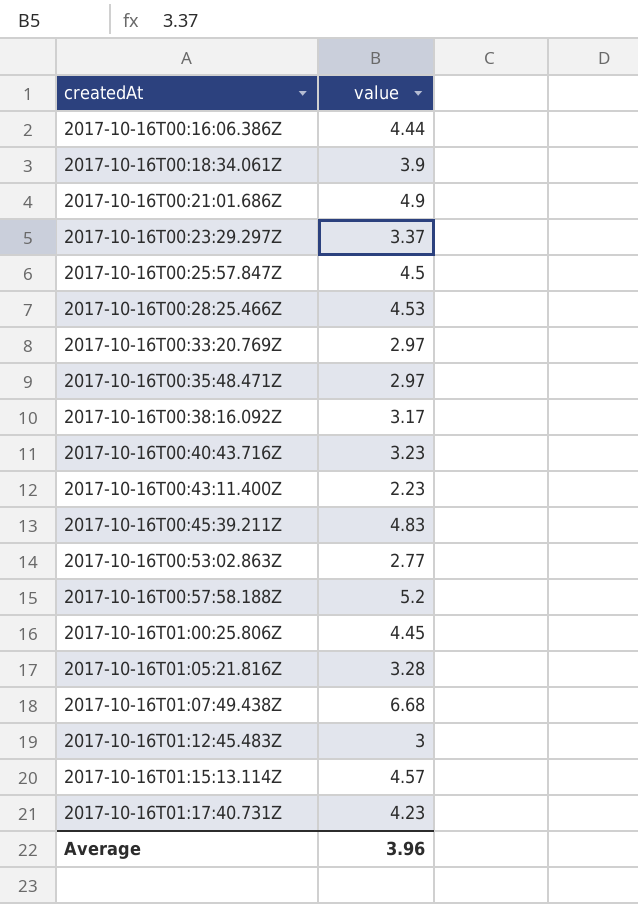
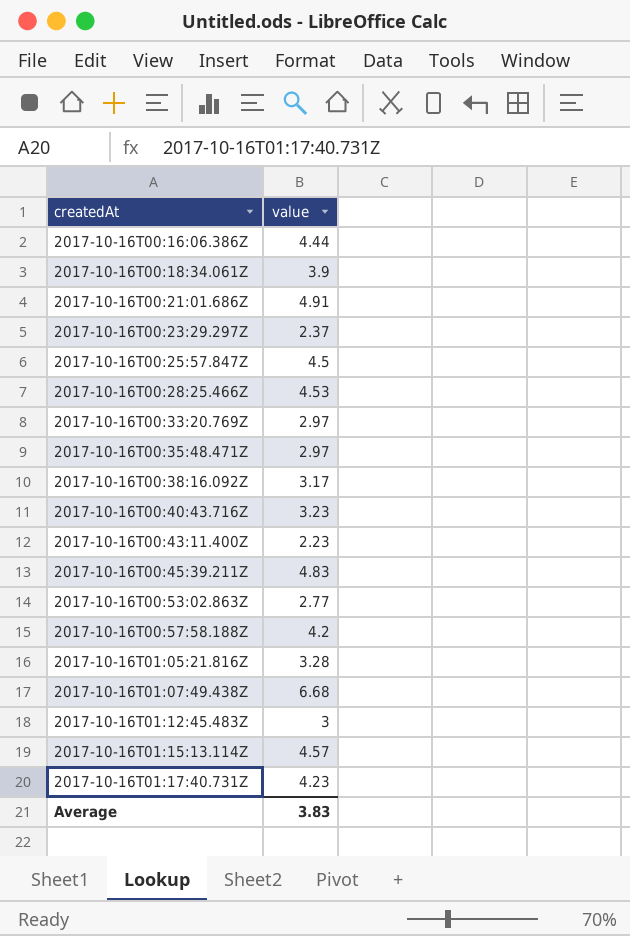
row 2017-10-16T01:00:25.806Z: 4.45 -> none
2017-10-16T00:21:01.686Z | value: 4.9 -> 4.91
2017-10-16T00:23:29.297Z | value: 3.37 -> 2.37
2017-10-16T00:57:58.188Z | value: 5.2 -> 4.2
Average | value: 3.96 -> 3.83

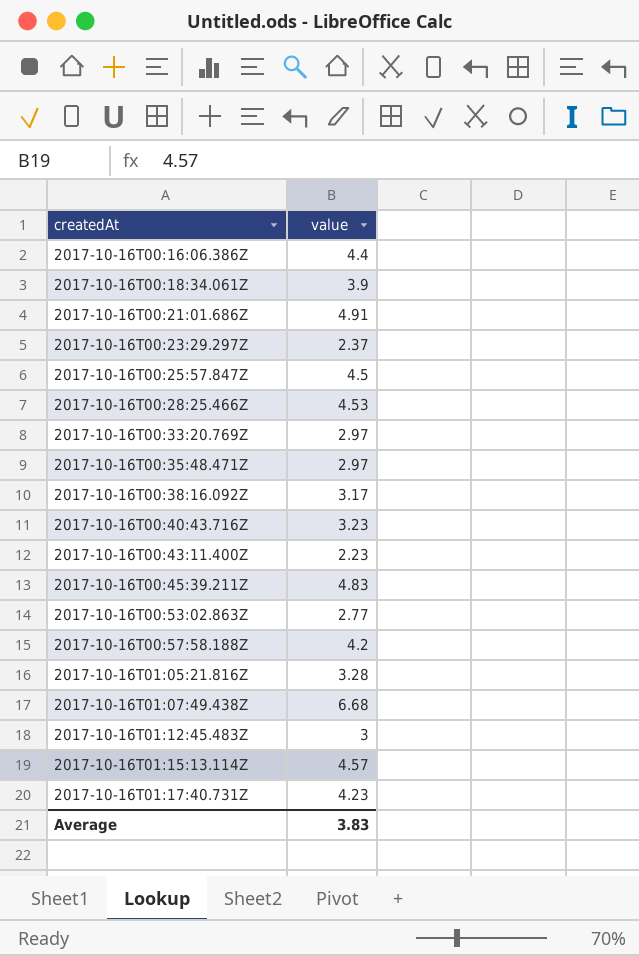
2017-10-16T00:16:06.386Z | value: 4.44 -> 4.4

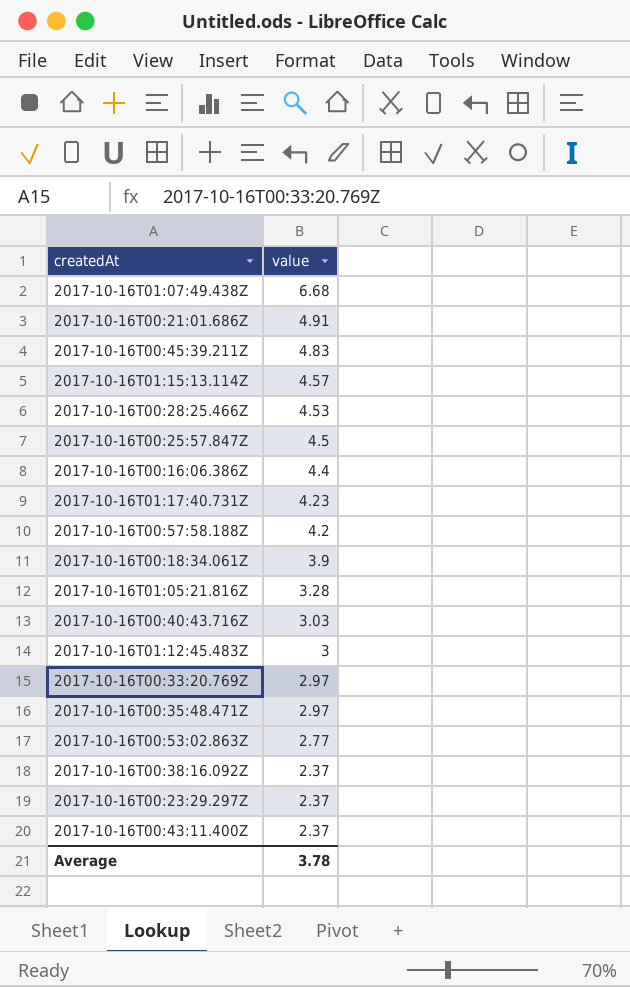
row order: createdAt ascending -> value descending
2017-10-16T00:40:43.716Z | value: 3.23 -> 3.03
2017-10-16T00:38:16.092Z | value: 3.17 -> 2.37
2017-10-16T00:43:11.400Z | value: 2.23 -> 2.37
Average | value: 3.83 -> 3.78

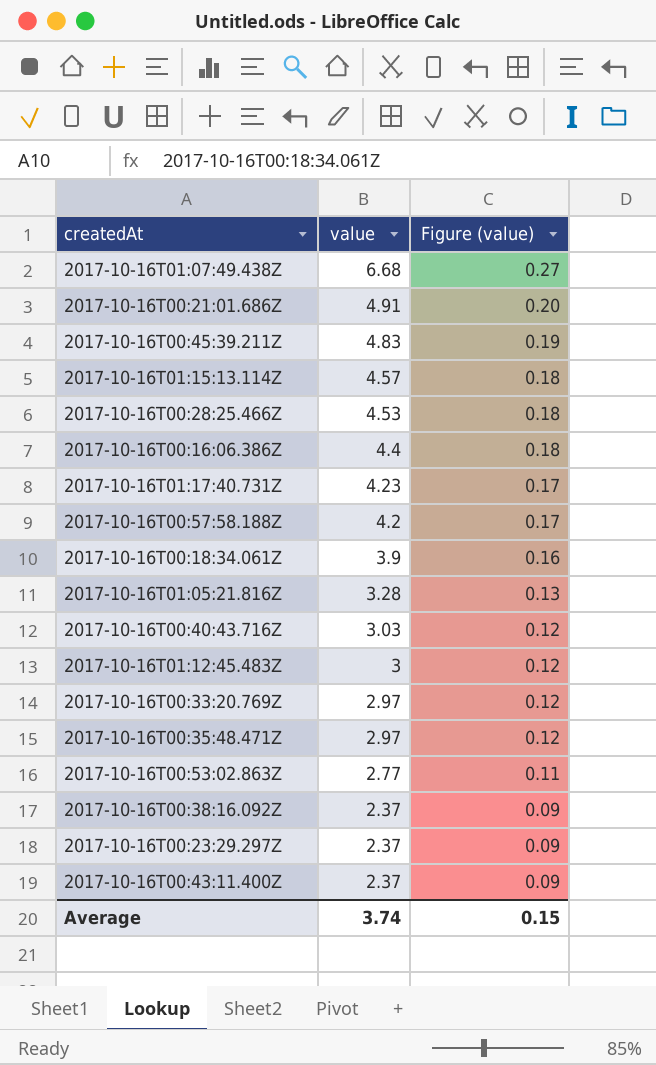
column Figure (value) | formula: none -> [value] * 0.04
row 2017-10-16T00:25:57.847Z: 4.5 -> none
Average | value: 3.78 -> 3.74

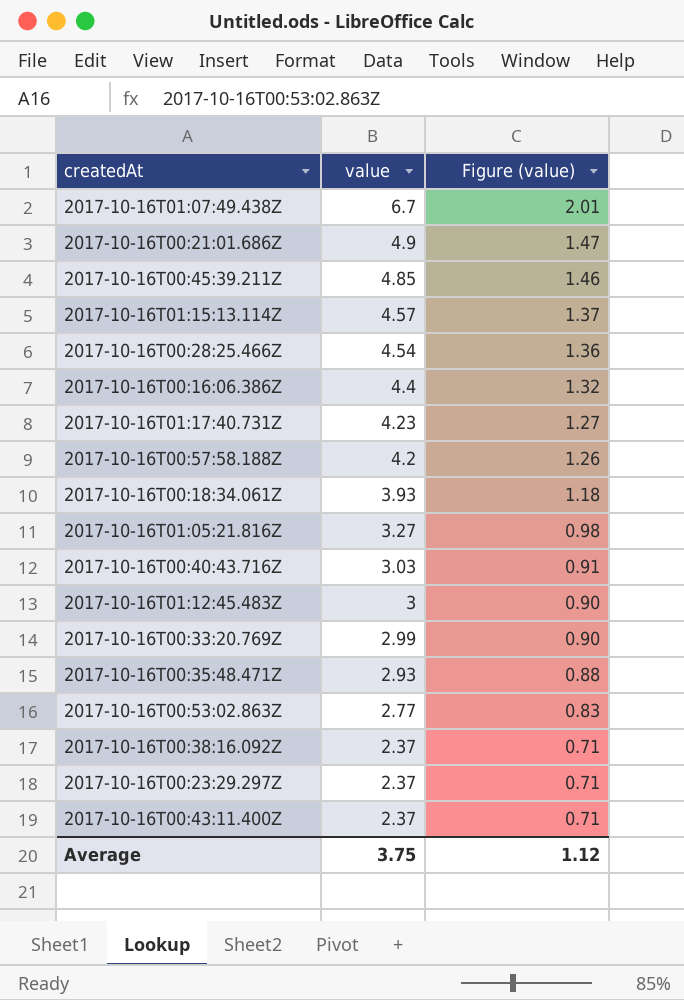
column Figure (value) | formula: [value] * 0.04 -> [value] * 0.3
2017-10-16T01:07:49.438Z | value: 6.68 -> 6.7
2017-10-16T00:21:01.686Z | value: 4.91 -> 4.9
2017-10-16T00:45:39.211Z | value: 4.83 -> 4.85
2017-10-16T00:28:25.466Z | value: 4.53 -> 4.54
2017-10-16T00:18:34.061Z | value: 3.9 -> 3.93
2017-10-16T01:05:21.816Z | value: 3.28 -> 3.27
2017-10-16T00:33:20.769Z | value: 2.97 -> 2.99
2017-10-16T00:35:48.471Z | value: 2.97 -> 2.93
Average | value: 3.74 -> 3.75
Average | Figure (value): 0.15 -> 1.12

